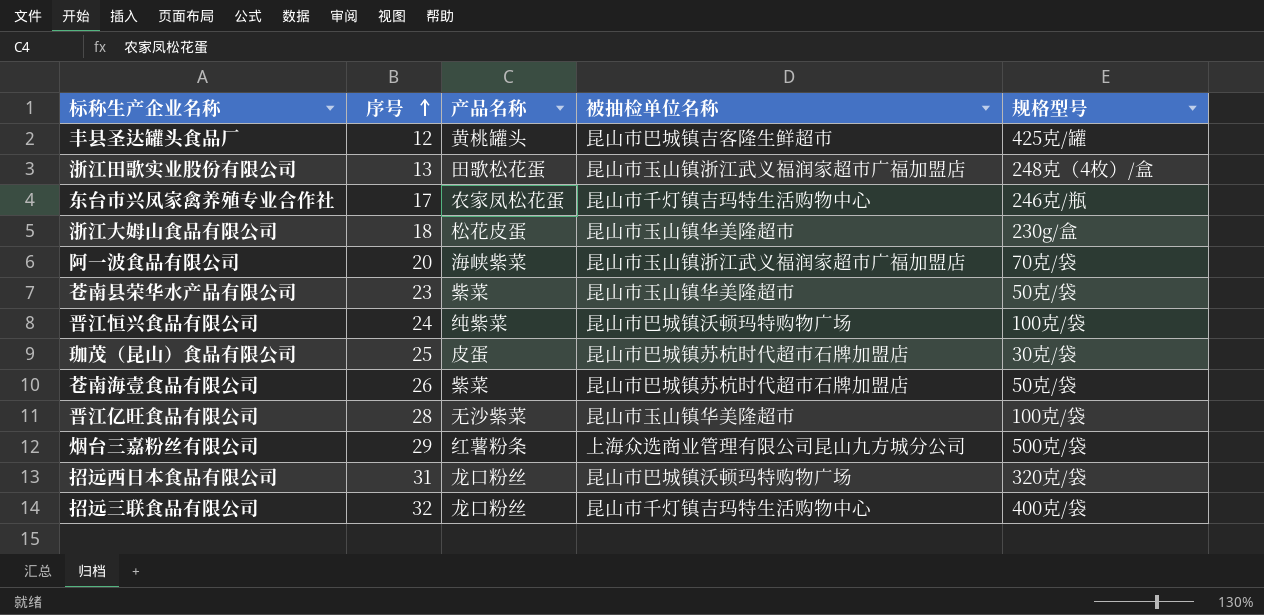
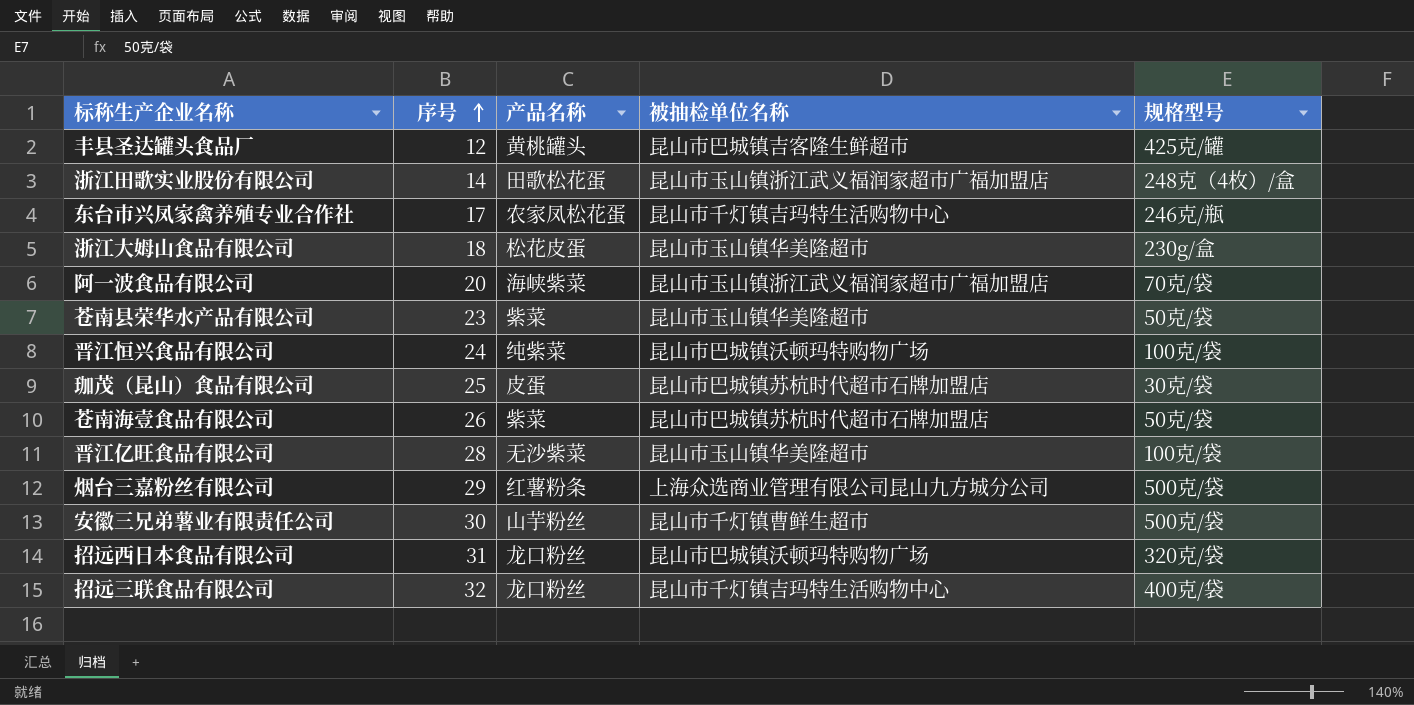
浙江田歌实业股份有限公司 | 序号: 13 -> 14
row 安徽三兄弟薯业有限责任公司: none -> 30 | 山芋粉丝 | 昆山市千灯镇曹鲜生超市 | 500克/袋

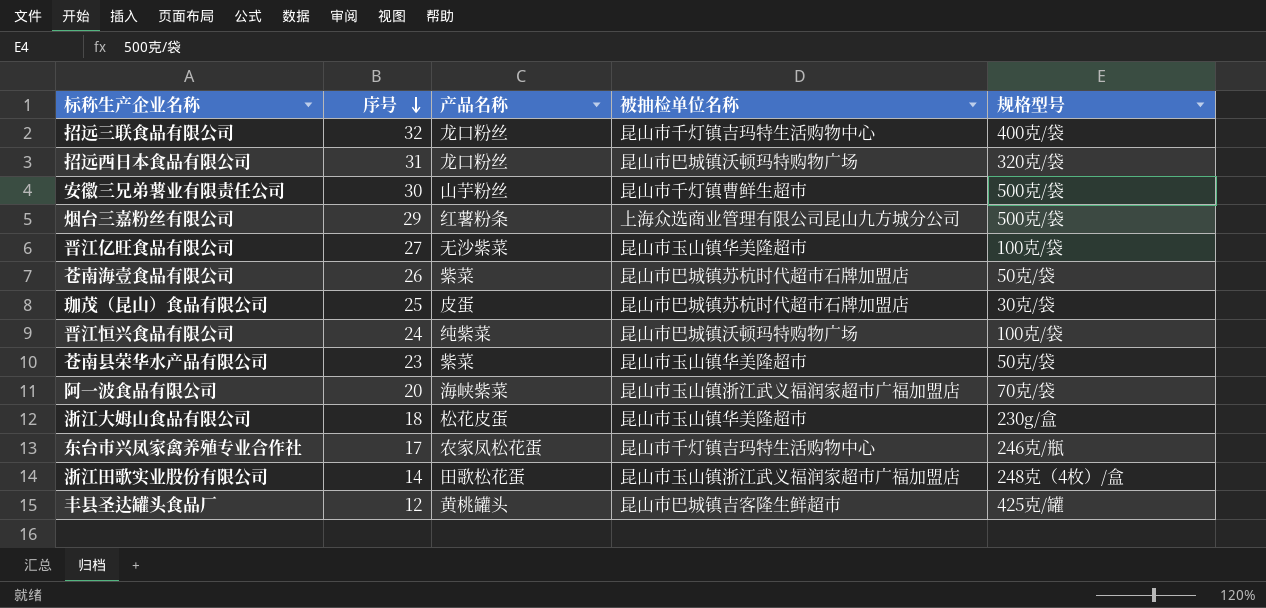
row order: 序号 ascending -> 序号 descending
晋江亿旺食品有限公司 | 序号: 28 -> 27

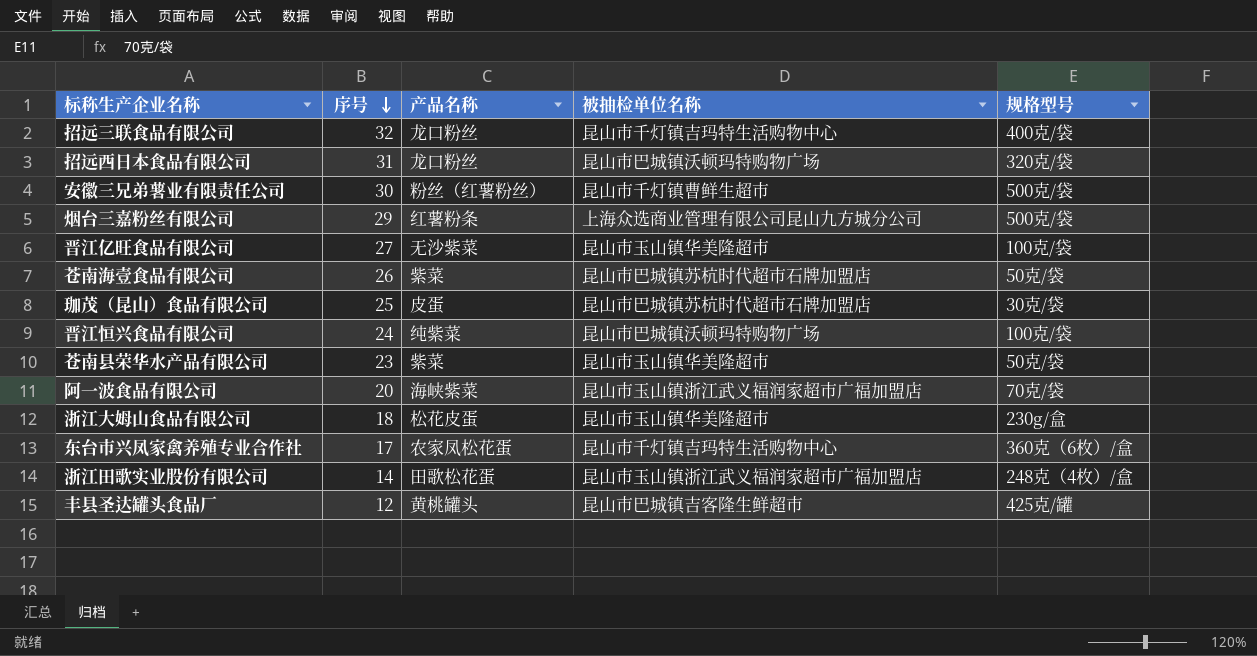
安徽三兄弟薯业有限责任公司 | 产品名称: 山芋粉丝 -> 粉丝（红薯粉丝）
东台市兴凤家禽养殖专业合作社 | 规格型号: 246克/瓶 -> 360克（6枚）/盒

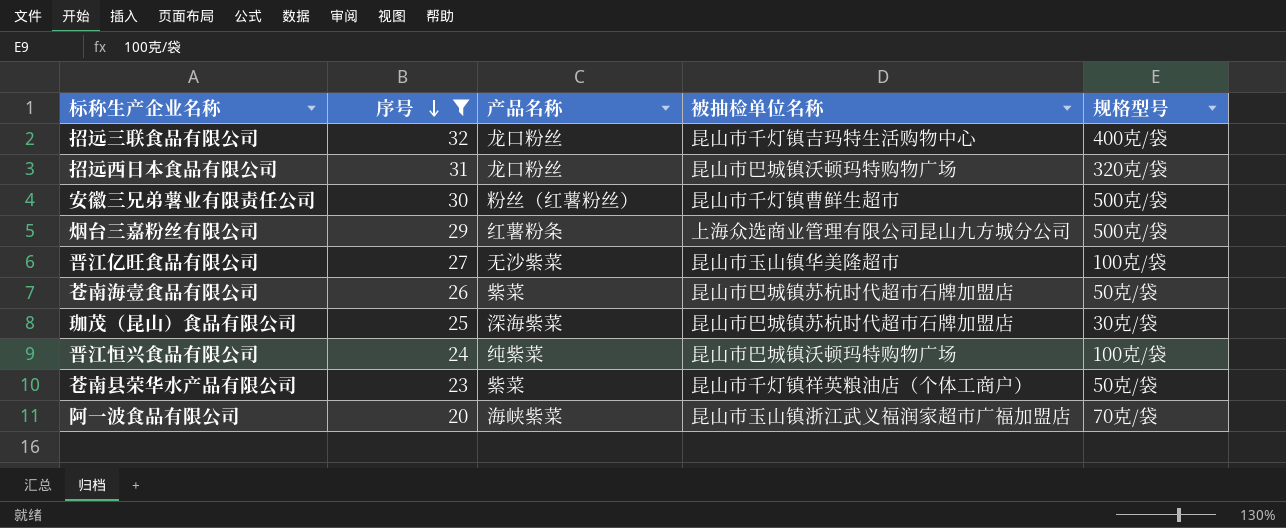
filter: none -> 序号 >= 20
珈茂（昆山）食品有限公司 | 产品名称: 皮蛋 -> 深海紫菜
苍南县荣华水产品有限公司 | 被抽检单位名称: 昆山市玉山镇华美隆超市 -> 昆山市千灯镇祥英粮油店（个体工商户）

